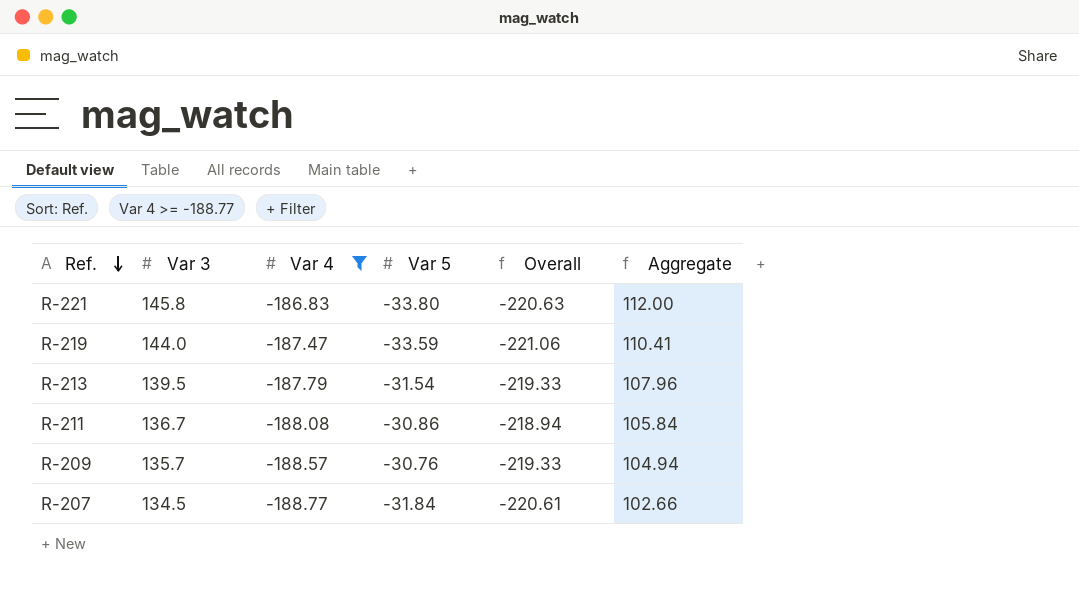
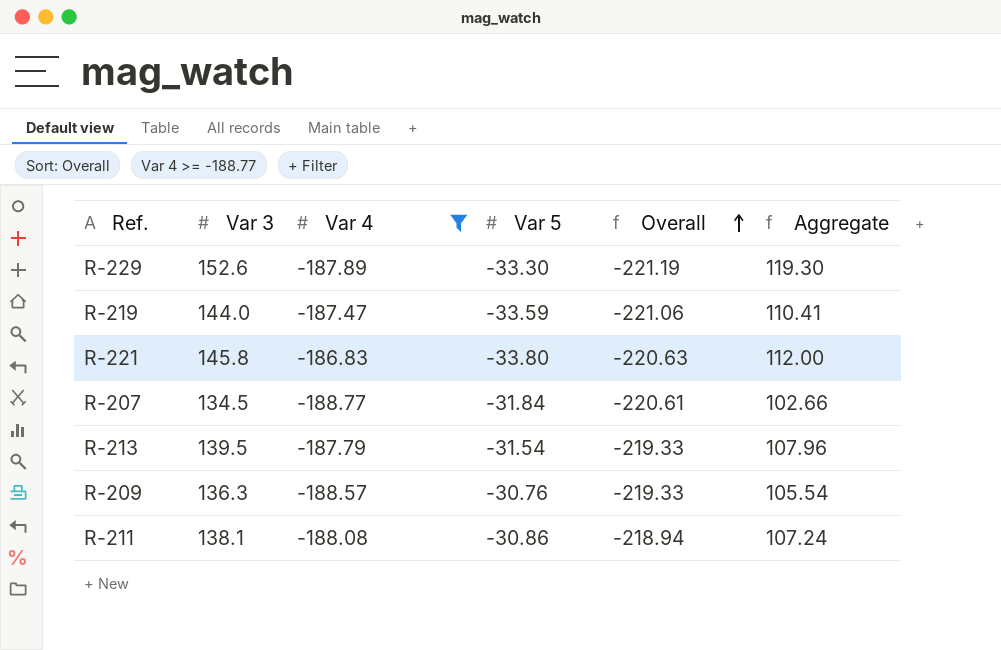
row order: Ref. descending -> Overall ascending
row R-229: none -> 152.6 | -187.89 | -33.30 | -221.19 | 119.30
R-209 | Var 3: 135.7 -> 136.3
R-209 | Aggregate: 104.94 -> 105.54
R-211 | Var 3: 136.7 -> 138.1
R-211 | Aggregate: 105.84 -> 107.24

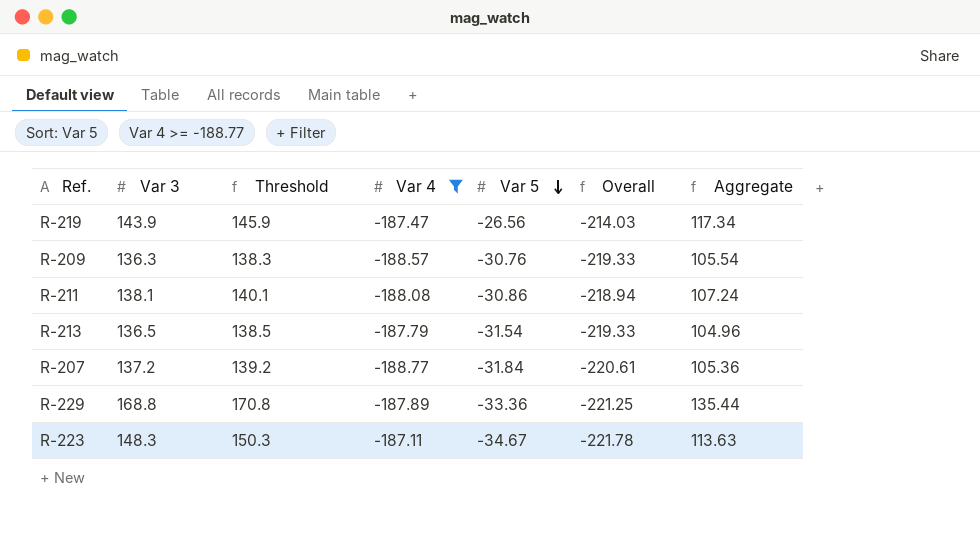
row order: Overall ascending -> Var 5 descending
column Threshold | formula: none -> [Var 3] + 2
row R-221: 145.8 | -186.83 | -33.80 | -220.63 | 112.00 -> none
R-219 | Var 3: 144.0 -> 143.9
R-219 | Var 5: -33.59 -> -26.56
R-219 | Overall: -221.06 -> -214.03
R-219 | Aggregate: 110.41 -> 117.34
R-213 | Var 3: 139.5 -> 136.5
R-213 | Aggregate: 107.96 -> 104.96
R-207 | Var 3: 134.5 -> 137.2
R-207 | Aggregate: 102.66 -> 105.36
R-229 | Var 3: 152.6 -> 168.8
R-229 | Var 5: -33.30 -> -33.36
R-229 | Overall: -221.19 -> -221.25
R-229 | Aggregate: 119.30 -> 135.44
row R-223: none -> 148.3 | 150.3 | -187.11 | -34.67 | -221.78 | 113.63

